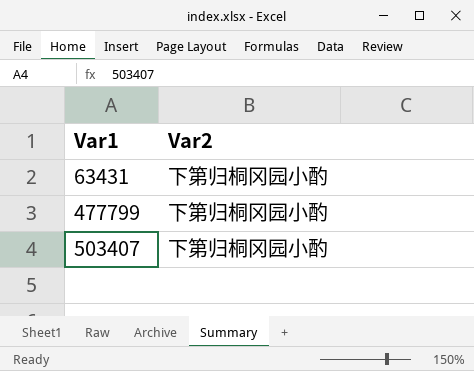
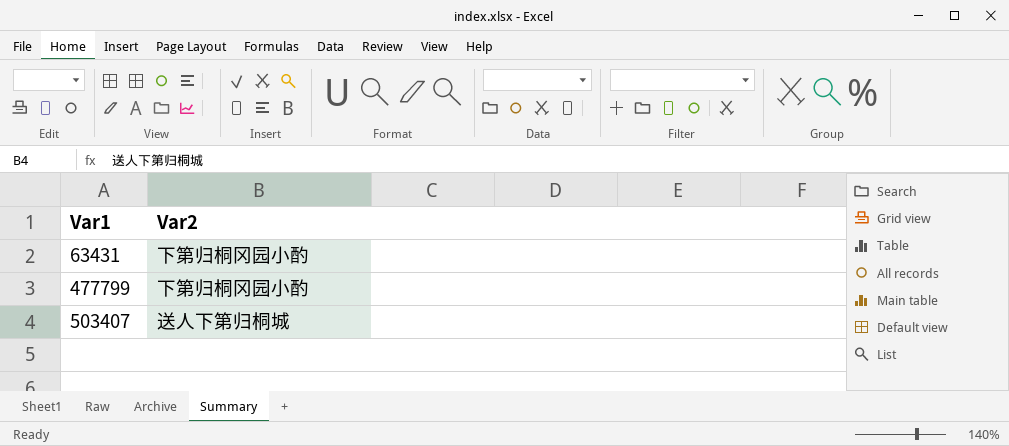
503407 | Var2: 下第归桐冈园小酌 -> 送人下第归桐城

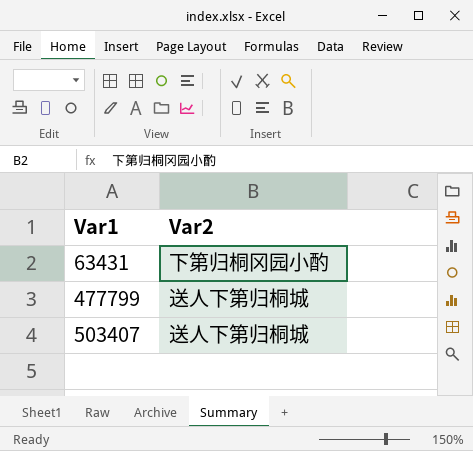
477799 | Var2: 下第归桐冈园小酌 -> 送人下第归桐城

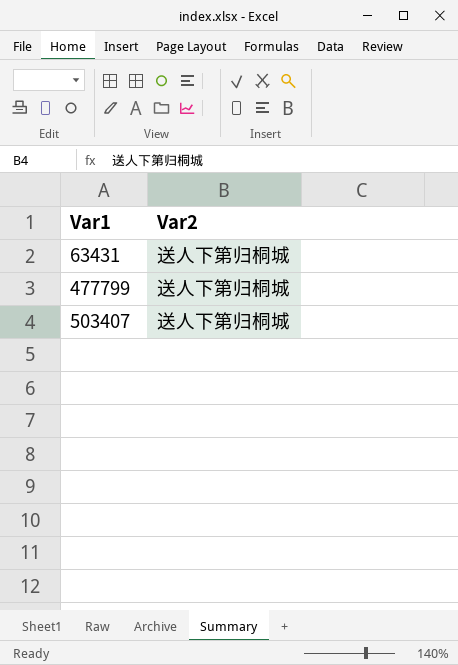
63431 | Var2: 下第归桐冈园小酌 -> 送人下第归桐城

